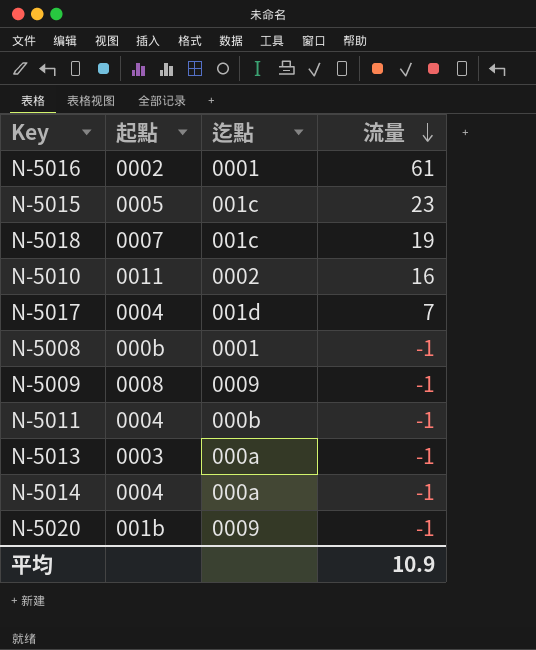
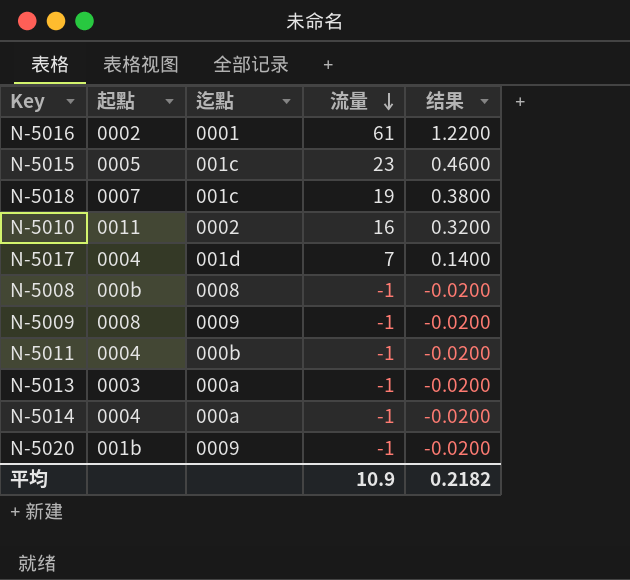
column 结果 | formula: none -> [流量] * 0.02
N-5008 | 迄點: 0001 -> 0008

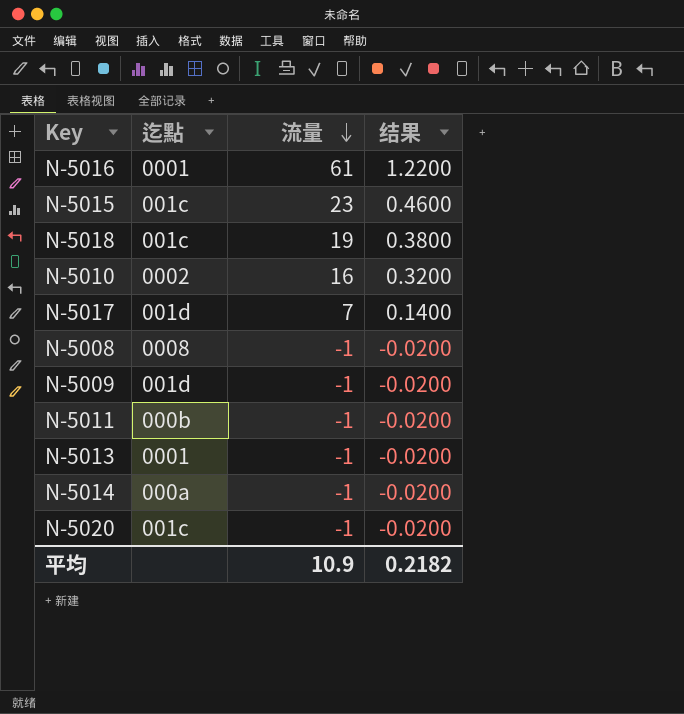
column 起點 | position: 2 -> none
N-5009 | 迄點: 0009 -> 001d
N-5013 | 迄點: 000a -> 0001
N-5020 | 迄點: 0009 -> 001c

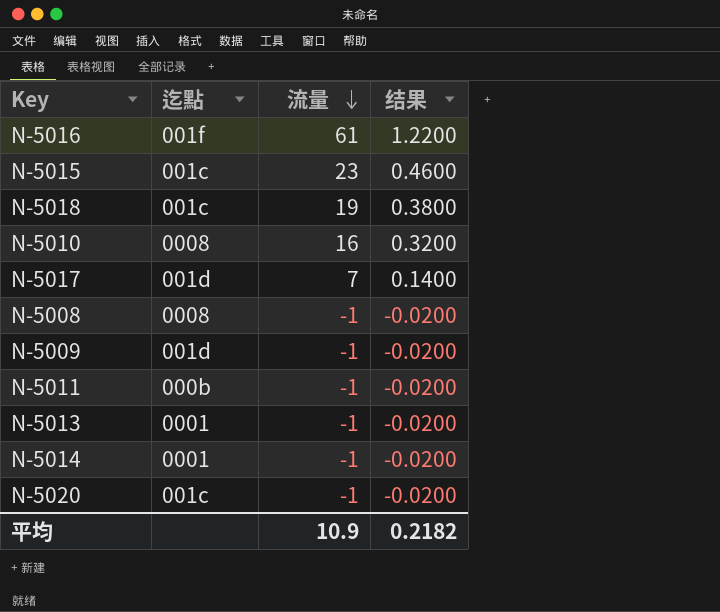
N-5016 | 迄點: 0001 -> 001f
N-5010 | 迄點: 0002 -> 0008
N-5014 | 迄點: 000a -> 0001

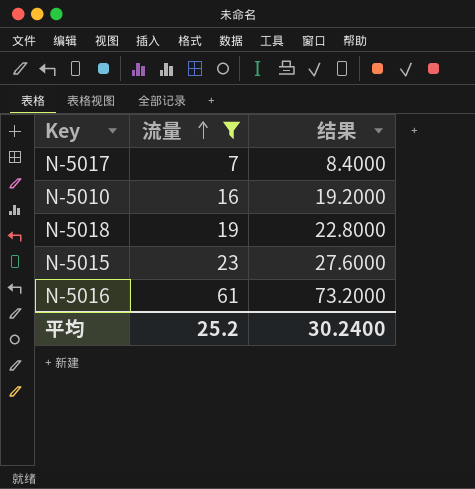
filter: none -> 流量 != -1
row order: 流量 descending -> 流量 ascending
column 迄點 | position: 2 -> none
column 结果 | formula: [流量] * 0.02 -> [流量] * 1.2
平均 | 流量: 10.9 -> 25.2
平均 | 结果: 0.2182 -> 30.2400

